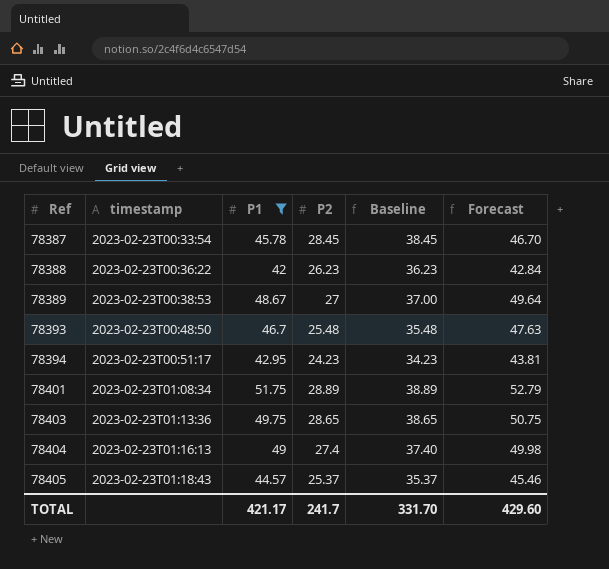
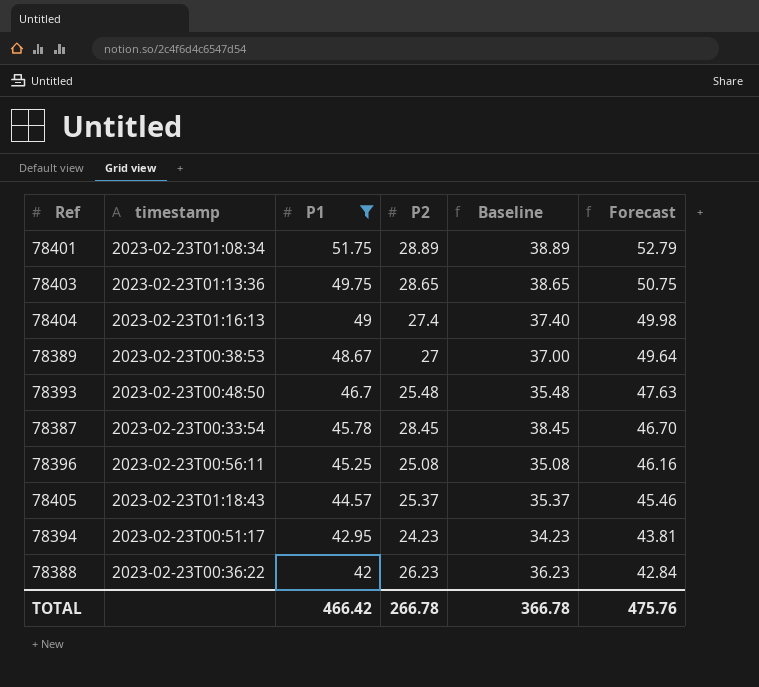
row order: Ref ascending -> P1 descending
row 78396: none -> 2023-02-23T00:56:11 | 45.25 | 25.08 | 35.08 | 46.16
TOTAL | P1: 421.17 -> 466.42
TOTAL | P2: 241.7 -> 266.78
TOTAL | Baseline: 331.70 -> 366.78
TOTAL | Forecast: 429.60 -> 475.76

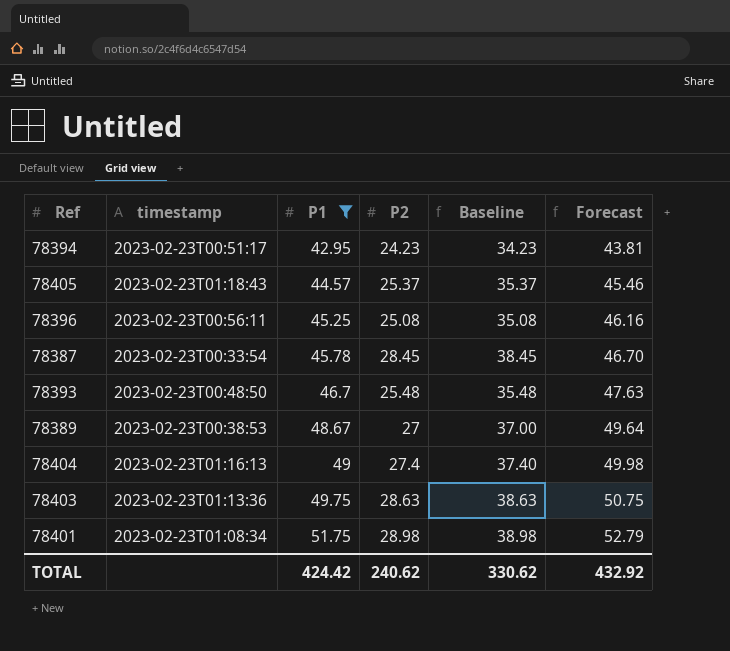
row order: P1 descending -> P1 ascending
row 78388: 2023-02-23T00:36:22 | 42 | 26.23 | 36.23 | 42.84 -> none
78403 | P2: 28.65 -> 28.63
78403 | Baseline: 38.65 -> 38.63
78401 | P2: 28.89 -> 28.98
78401 | Baseline: 38.89 -> 38.98
TOTAL | P1: 466.42 -> 424.42
TOTAL | P2: 266.78 -> 240.62
TOTAL | Baseline: 366.78 -> 330.62
TOTAL | Forecast: 475.76 -> 432.92

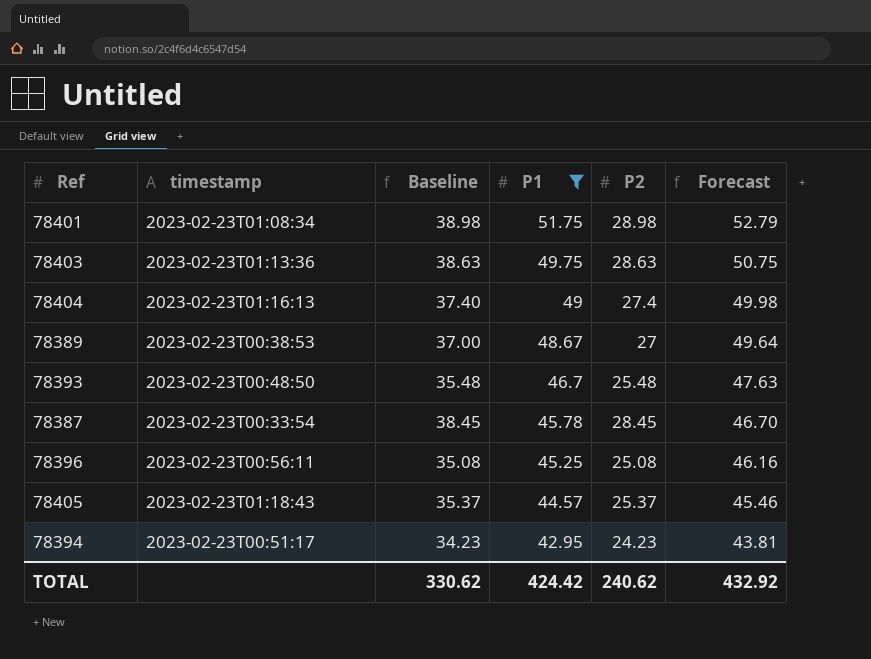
row order: P1 ascending -> P1 descending
column Baseline | position: 5 -> 3

